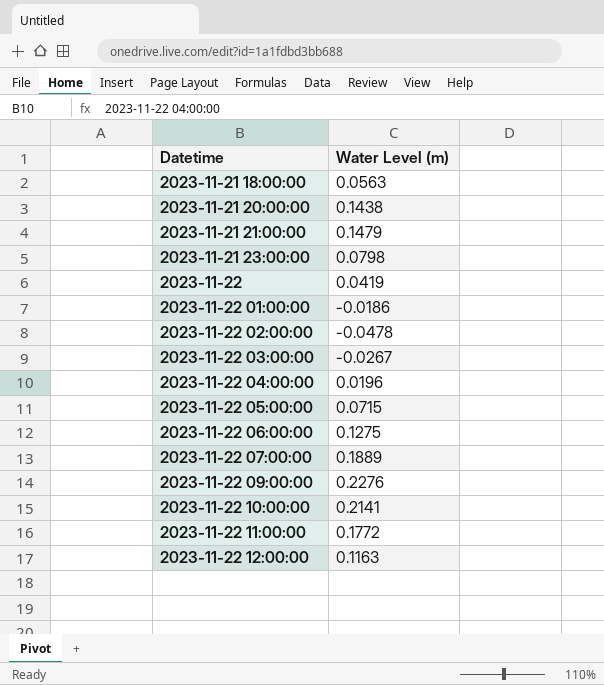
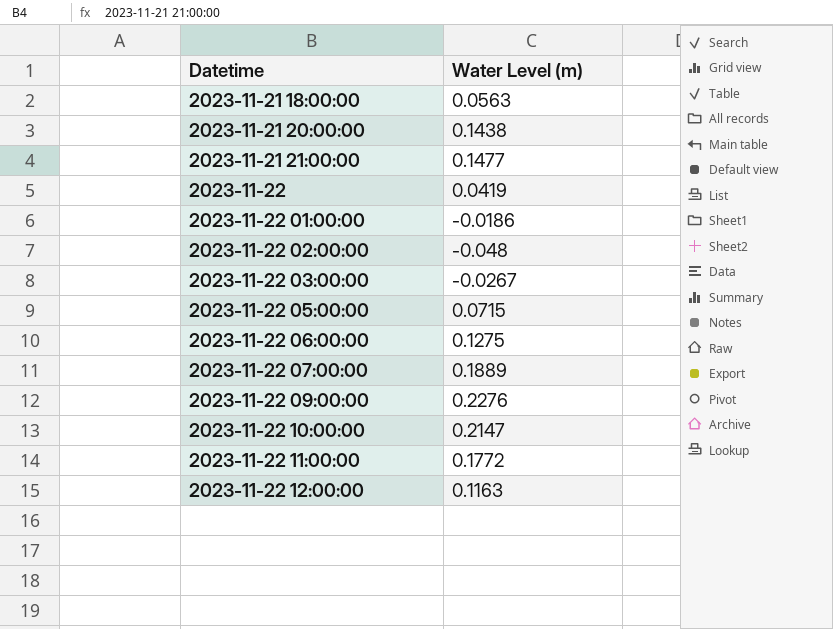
row 2023-11-21 23:00:00: 0.0798 -> none
row 2023-11-22 04:00:00: 0.0196 -> none
2023-11-21 21:00:00 | Water Level (m): 0.1479 -> 0.1477
2023-11-22 02:00:00 | Water Level (m): -0.0478 -> -0.048
2023-11-22 10:00:00 | Water Level (m): 0.2141 -> 0.2147

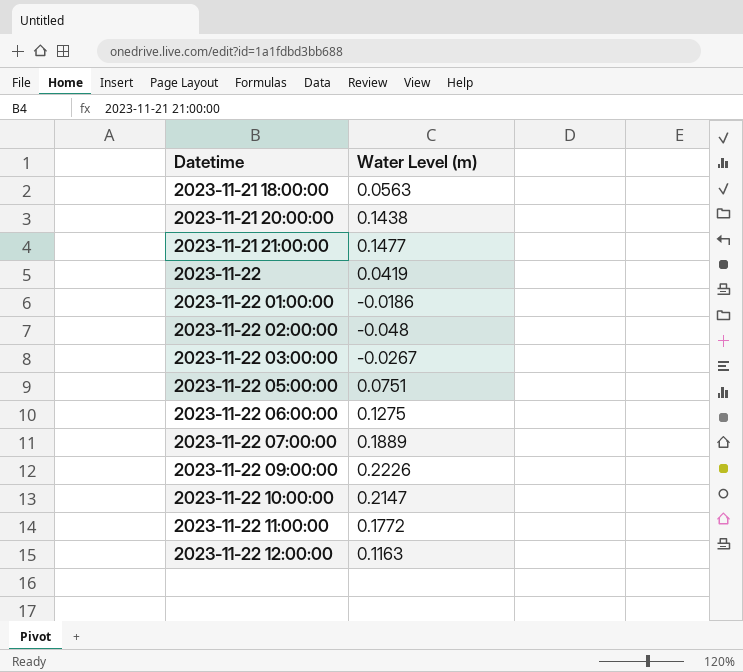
2023-11-22 05:00:00 | Water Level (m): 0.0715 -> 0.0751
2023-11-22 09:00:00 | Water Level (m): 0.2276 -> 0.2226

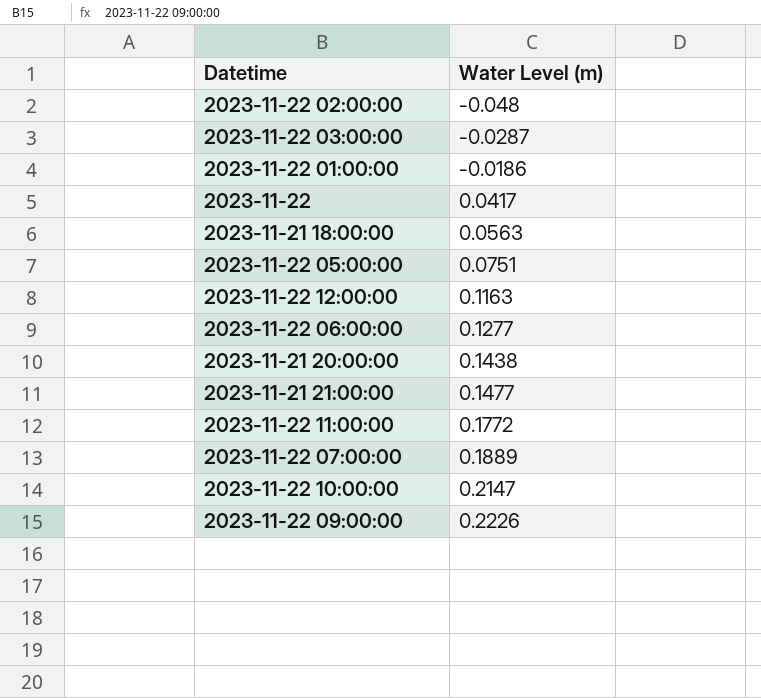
row order: Datetime ascending -> Water Level (m) ascending
2023-11-22 03:00:00 | Water Level (m): -0.0267 -> -0.0287
2023-11-22 | Water Level (m): 0.0419 -> 0.0417
2023-11-22 06:00:00 | Water Level (m): 0.1275 -> 0.1277

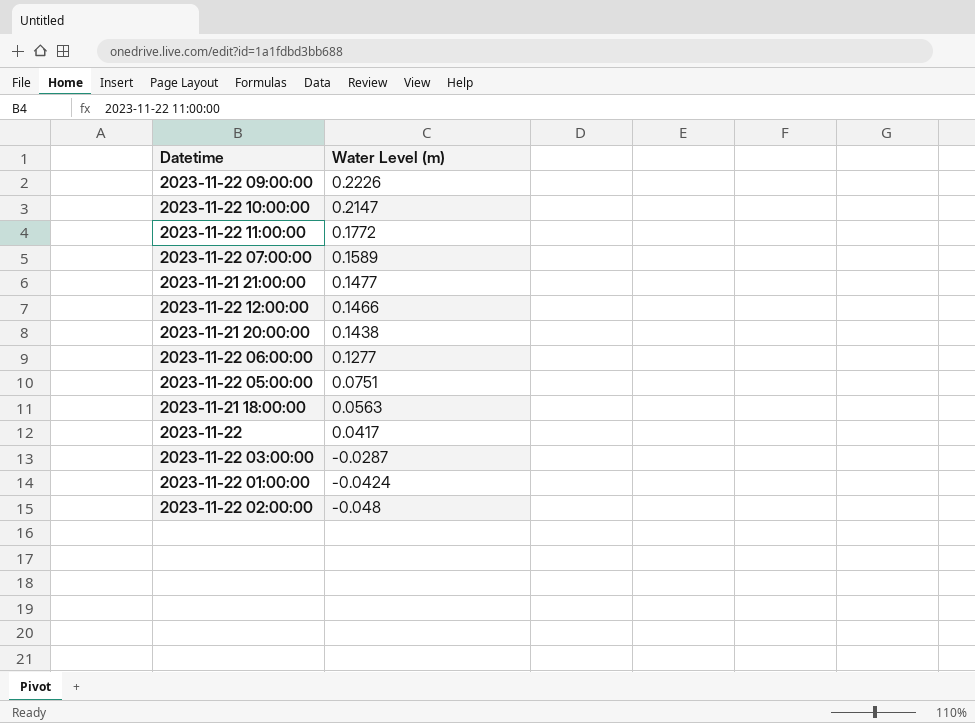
row order: Water Level (m) ascending -> Water Level (m) descending
2023-11-22 07:00:00 | Water Level (m): 0.1889 -> 0.1589
2023-11-22 12:00:00 | Water Level (m): 0.1163 -> 0.1466
2023-11-22 01:00:00 | Water Level (m): -0.0186 -> -0.0424

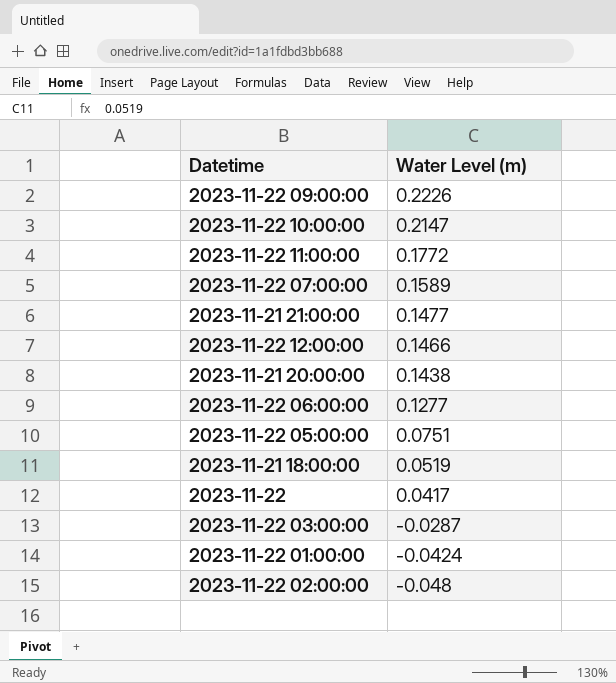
2023-11-21 18:00:00 | Water Level (m): 0.0563 -> 0.0519

